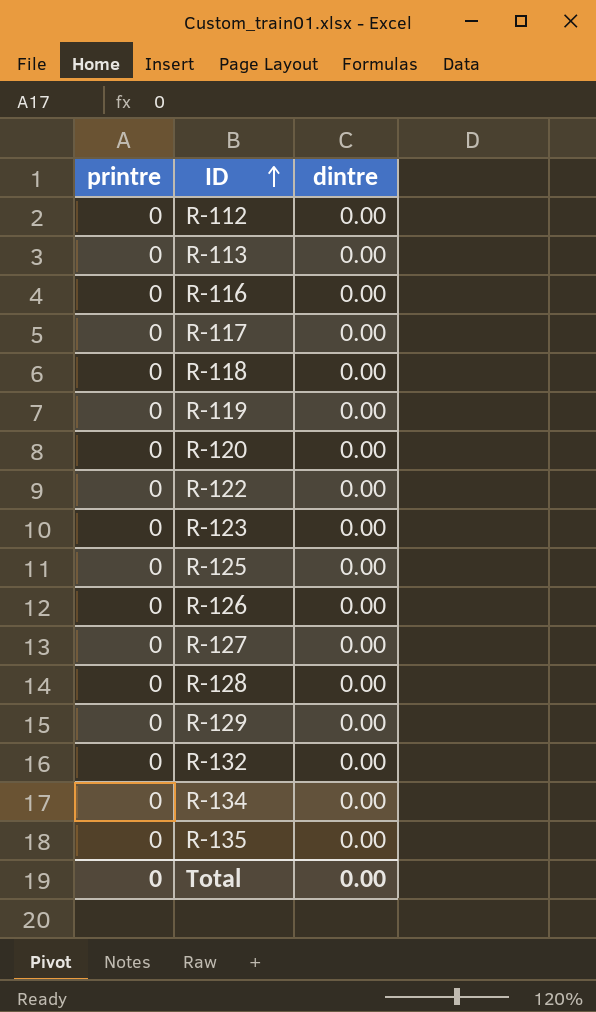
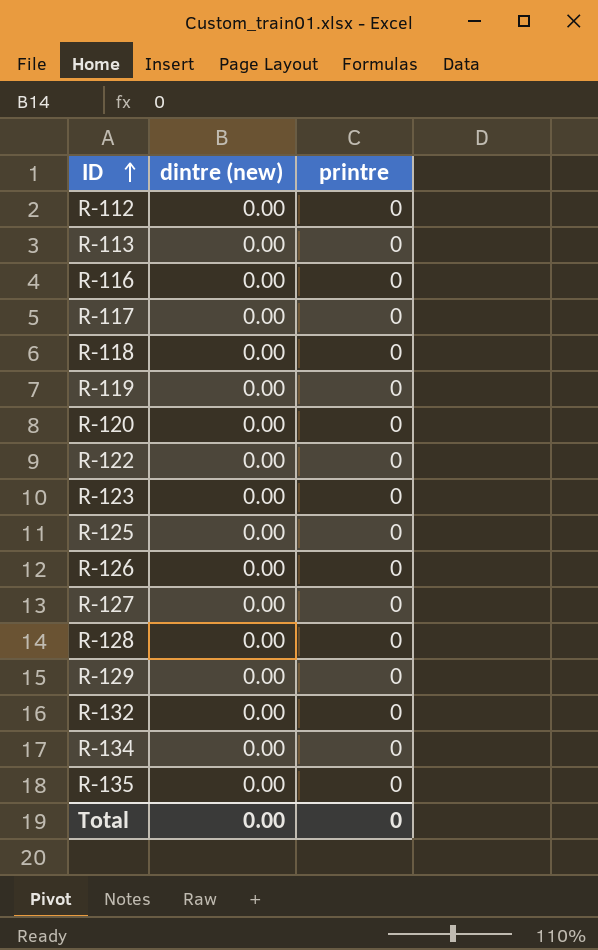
column name: dintre -> dintre (new)
column printre | position: 1 -> 3

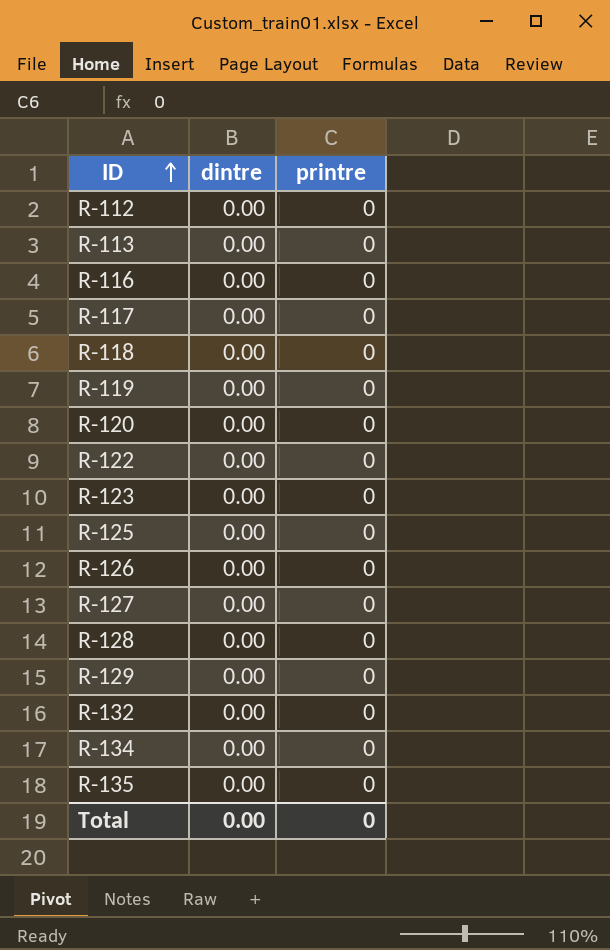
column name: dintre (new) -> dintre

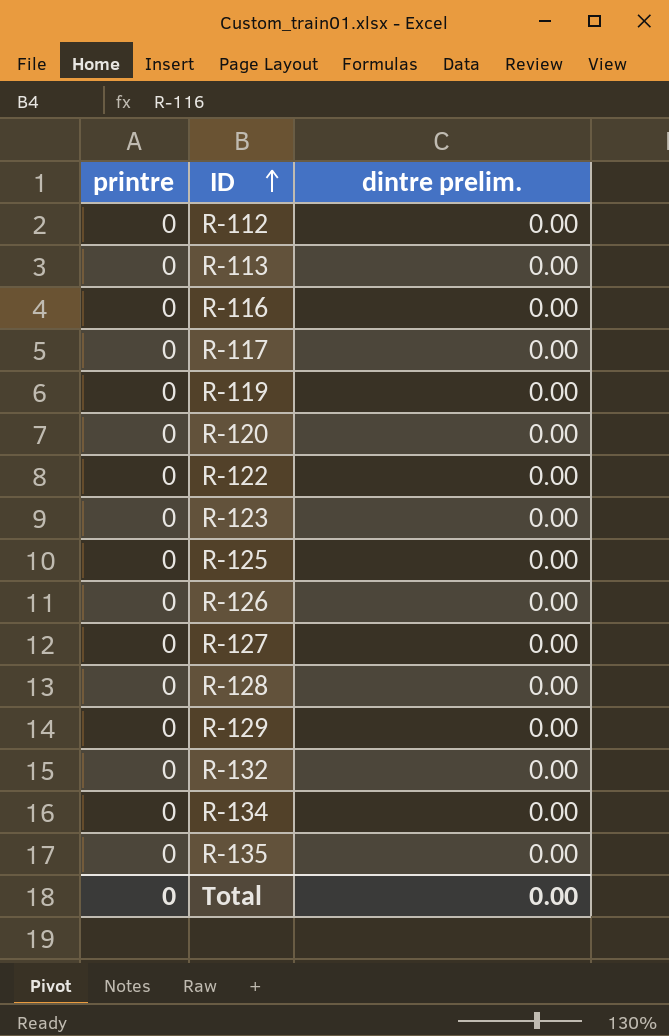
column printre | position: 3 -> 1
column name: dintre -> dintre prelim.
row R-118: 0.00 | 0 -> none

